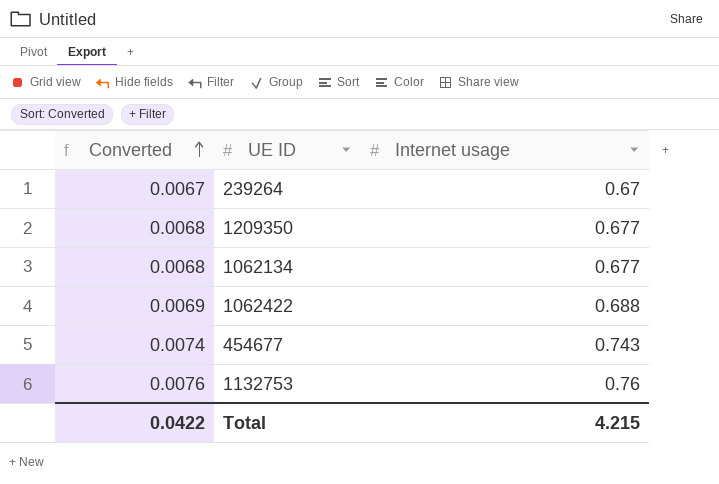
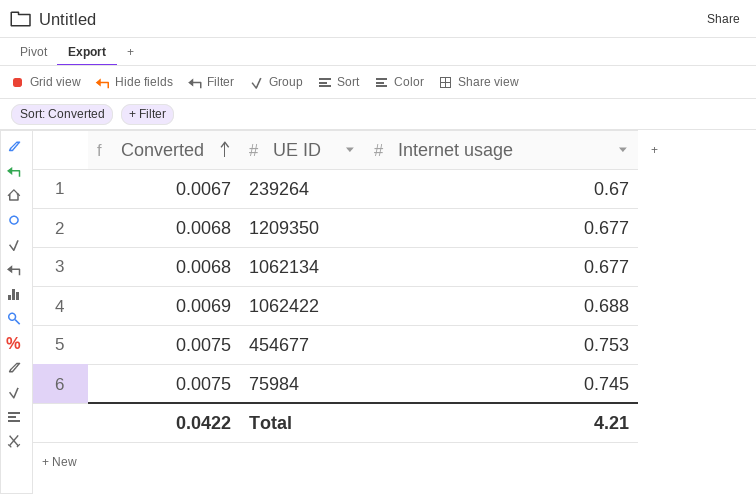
row 1132753: 0.0076 | 0.76 -> none
454677 | Converted: 0.0074 -> 0.0075
454677 | Internet usage: 0.743 -> 0.753
row 75984: none -> 0.0075 | 0.745
Total | Internet usage: 4.215 -> 4.21

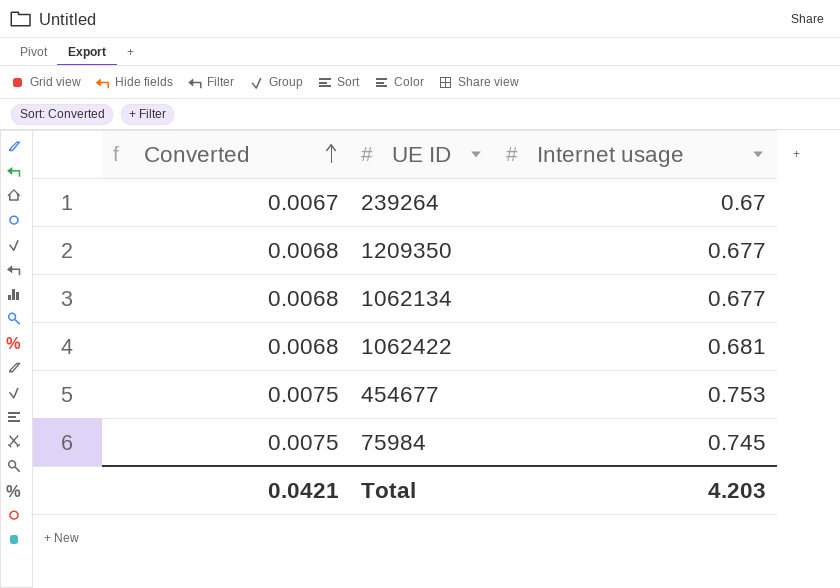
1062422 | Converted: 0.0069 -> 0.0068
1062422 | Internet usage: 0.688 -> 0.681
Total | Converted: 0.0422 -> 0.0421
Total | Internet usage: 4.21 -> 4.203

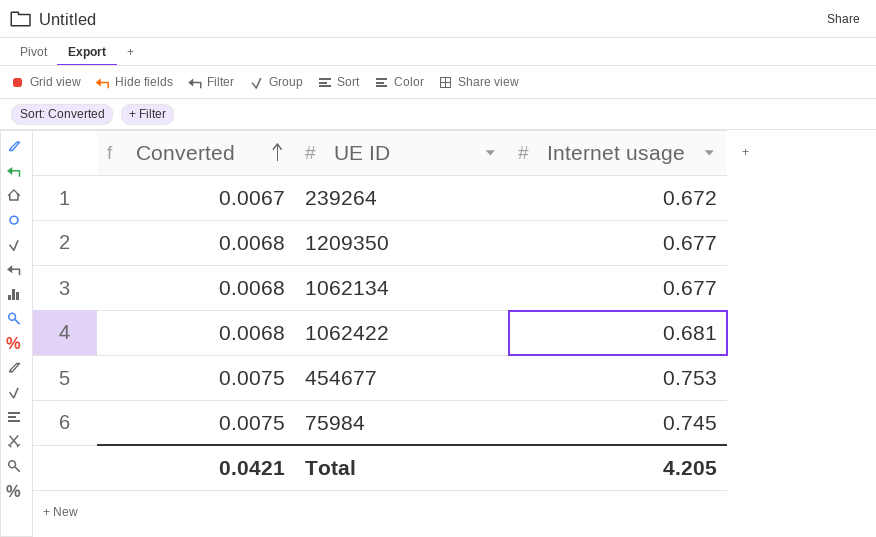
239264 | Internet usage: 0.67 -> 0.672
Total | Internet usage: 4.203 -> 4.205

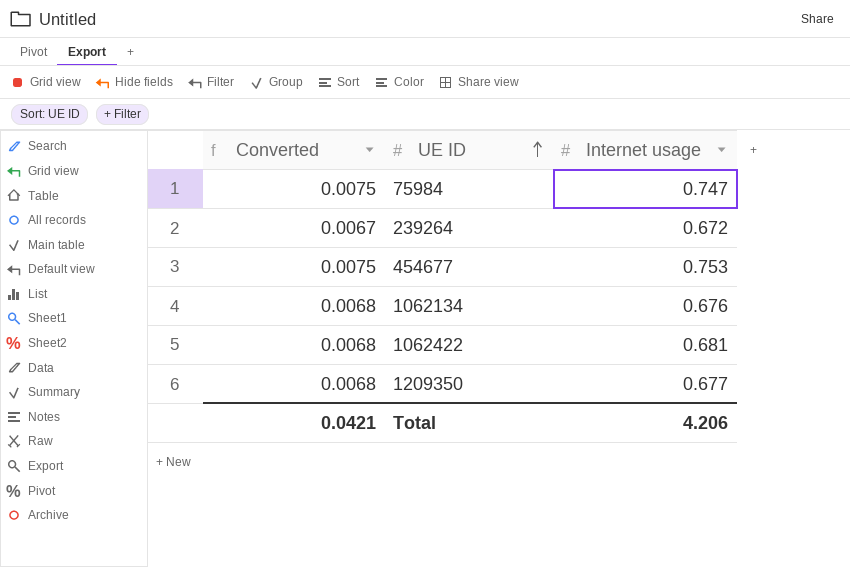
row order: Converted ascending -> UE ID ascending
75984 | Internet usage: 0.745 -> 0.747
1062134 | Internet usage: 0.677 -> 0.676
Total | Internet usage: 4.205 -> 4.206

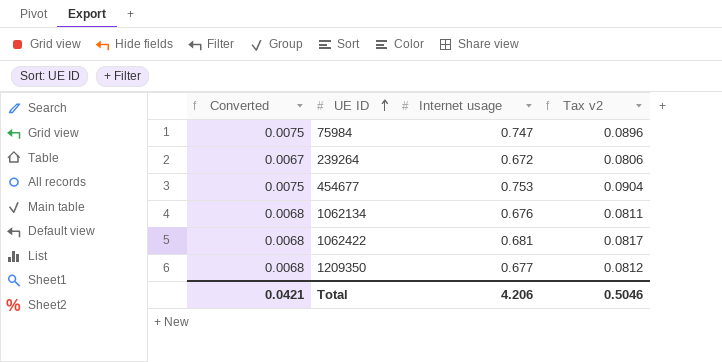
column Tax v2 | formula: none -> [Internet usage] * 0.12

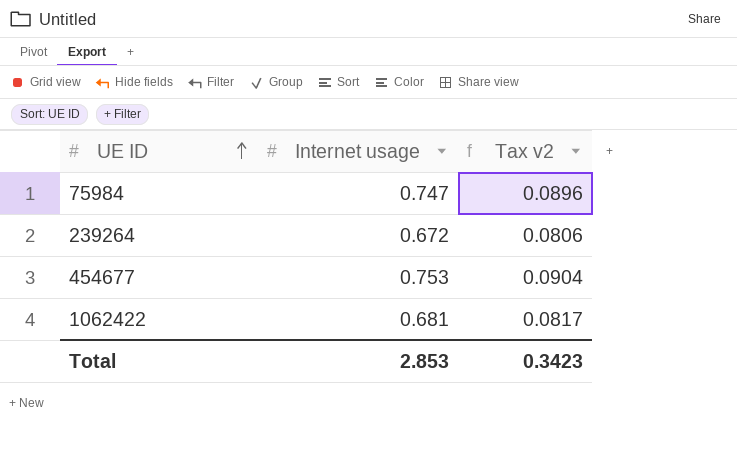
column Converted | formula: [Internet usage] * 0.01 -> none
row 1062134: 0.0068 | 0.676 | 0.0811 -> none
row 1209350: 0.0068 | 0.677 | 0.0812 -> none
Total | Internet usage: 4.206 -> 2.853
Total | Tax v2: 0.5046 -> 0.3423

